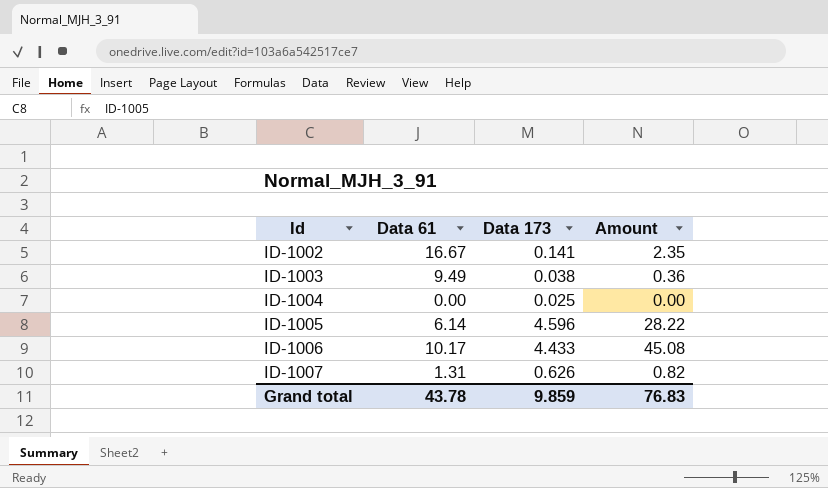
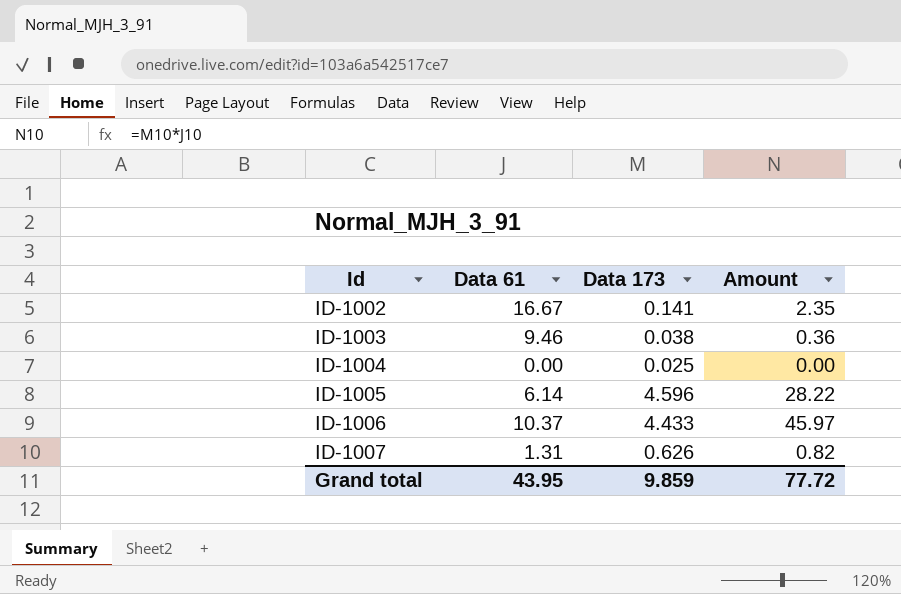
ID-1003 | Data 61: 9.49 -> 9.46
ID-1006 | Data 61: 10.17 -> 10.37
ID-1006 | Amount: 45.08 -> 45.97
Grand total | Data 61: 43.78 -> 43.95
Grand total | Amount: 76.83 -> 77.72

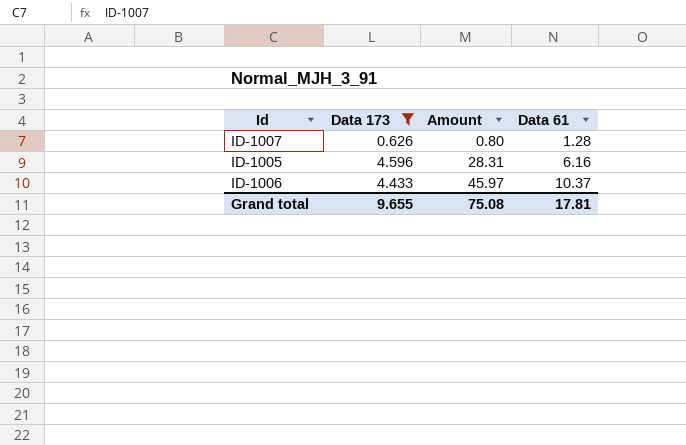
filter: none -> Data 173 >= 0.626
row order: Id ascending -> Amount ascending
column Data 61 | position: 2 -> 4
ID-1007 | Amount: 0.82 -> 0.80
ID-1007 | Data 61: 1.31 -> 1.28
ID-1005 | Amount: 28.22 -> 28.31
ID-1005 | Data 61: 6.14 -> 6.16
Grand total | Data 173: 9.859 -> 9.655
Grand total | Amount: 77.72 -> 75.08
Grand total | Data 61: 43.95 -> 17.81

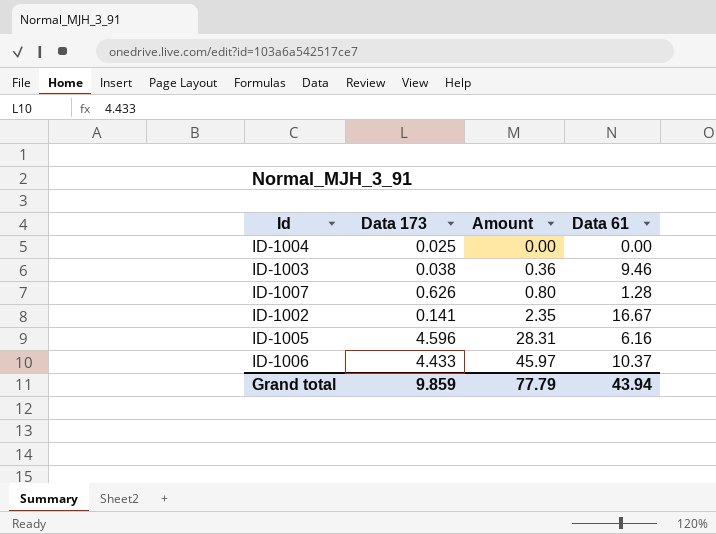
filter: Data 173 >= 0.626 -> none
Grand total | Data 173: 9.655 -> 9.859
Grand total | Amount: 75.08 -> 77.79
Grand total | Data 61: 17.81 -> 43.94

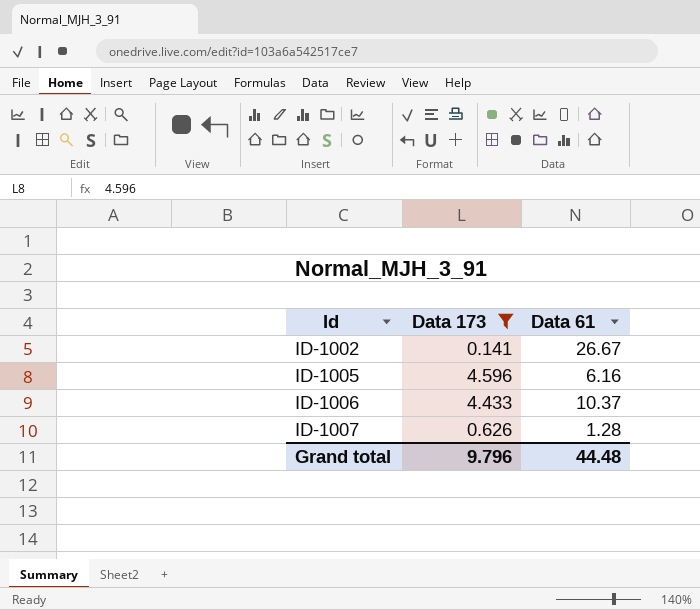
filter: none -> Data 173 >= 0.141
row order: Amount ascending -> Id ascending
column Amount | formula: [Data 173] * [Data 61] -> none
ID-1002 | Data 61: 16.67 -> 26.67
Grand total | Data 173: 9.859 -> 9.796
Grand total | Data 61: 43.94 -> 44.48

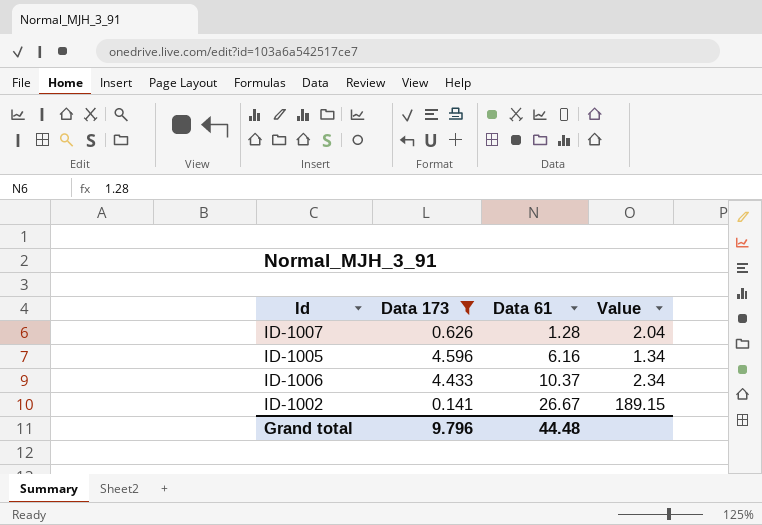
row order: Id ascending -> Data 61 ascending
column Value | formula: none -> [Data 61] / [Data 173]

